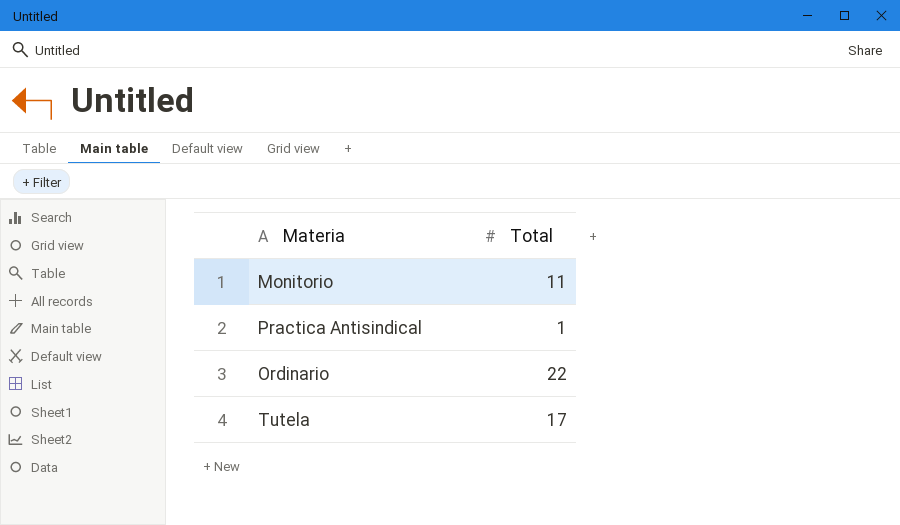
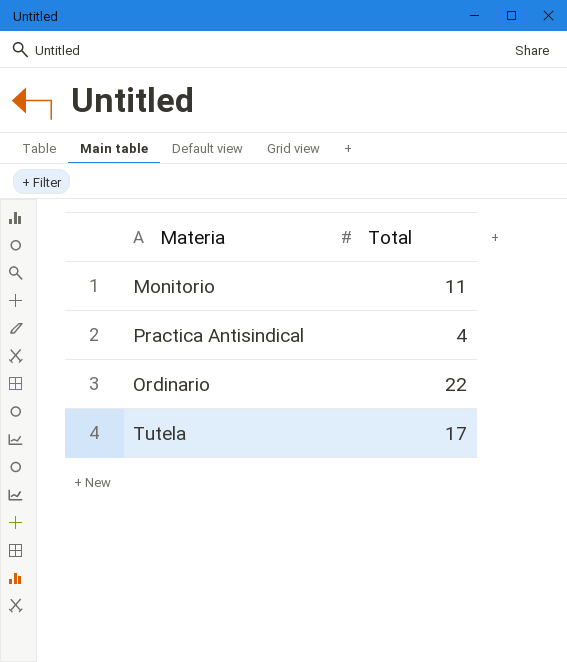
Practica Antisindical | Total: 1 -> 4

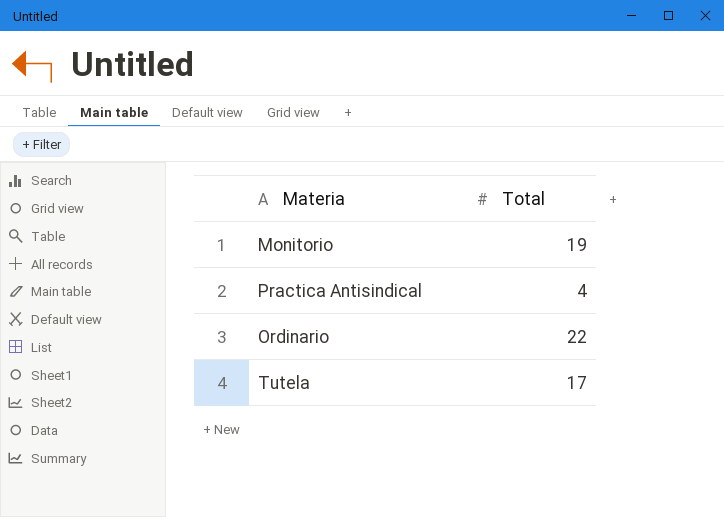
Monitorio | Total: 11 -> 19

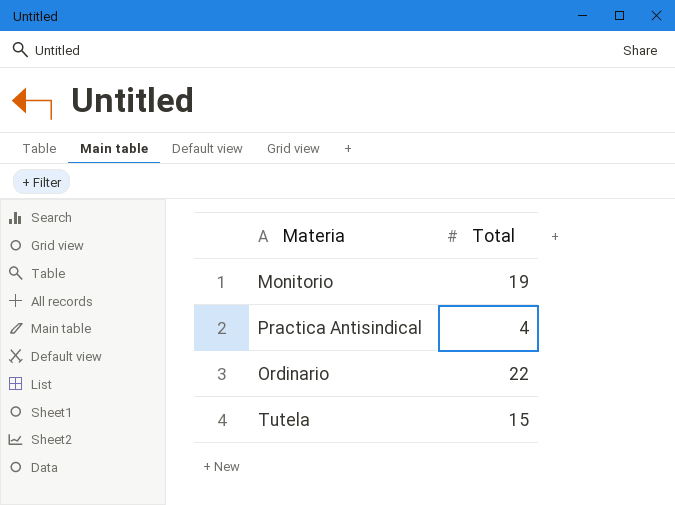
Tutela | Total: 17 -> 15

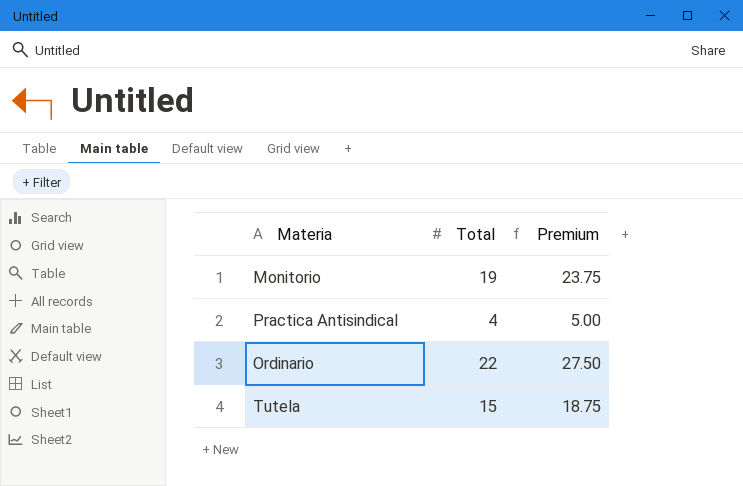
column Premium | formula: none -> [Total] * 1.25

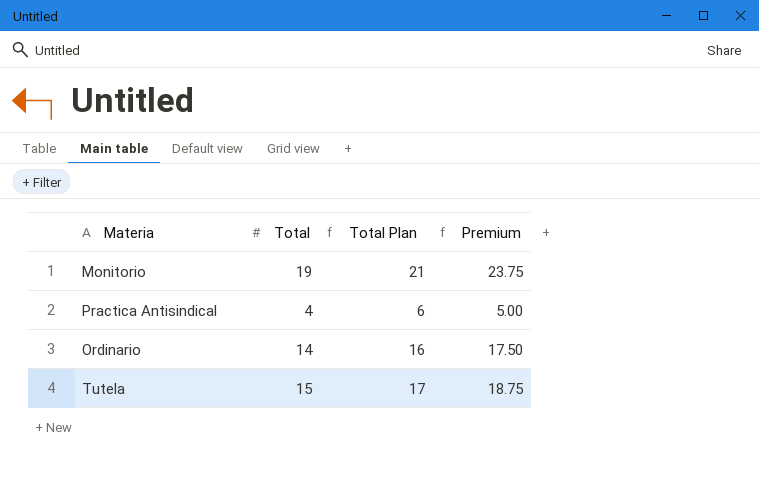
column Total Plan | formula: none -> [Total] + 2
Ordinario | Total: 22 -> 14
Ordinario | Premium: 27.50 -> 17.50

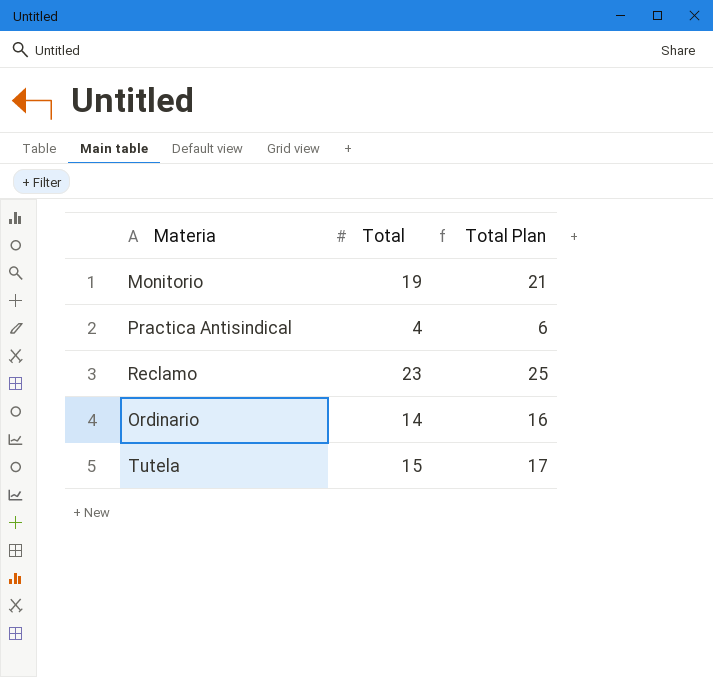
column Premium | formula: [Total] * 1.25 -> none
row Reclamo: none -> 23 | 25

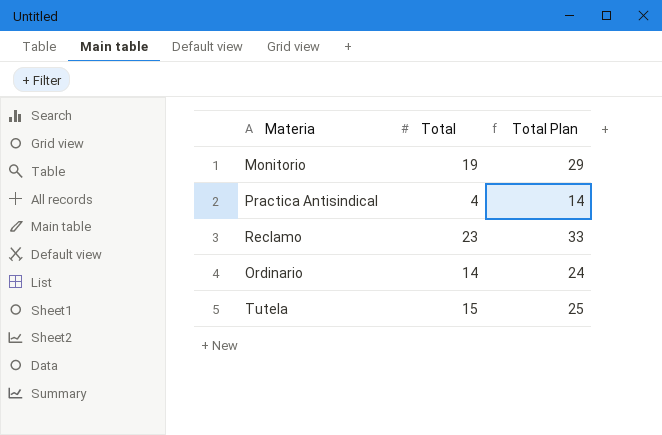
column Total Plan | formula: [Total] + 2 -> [Total] + 10

